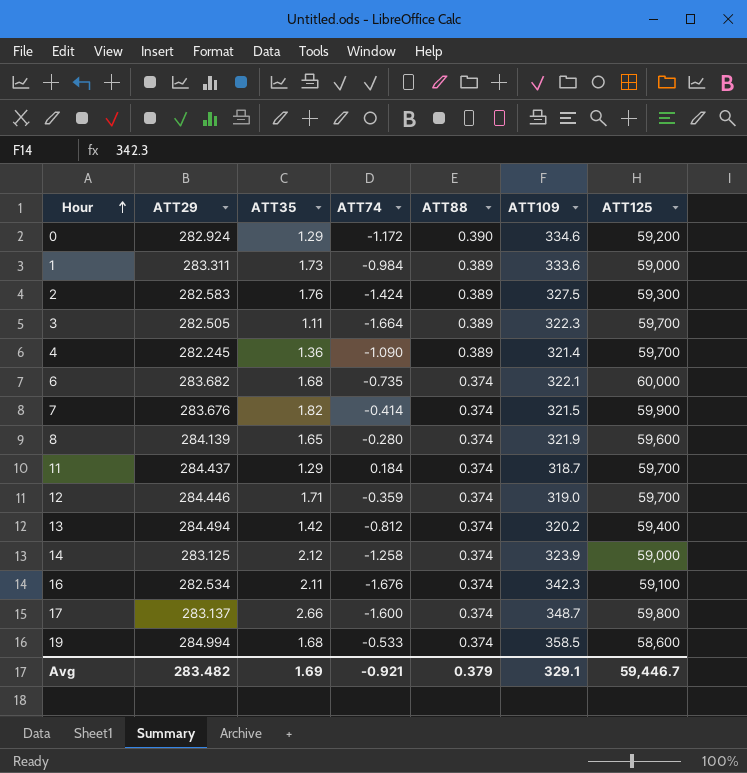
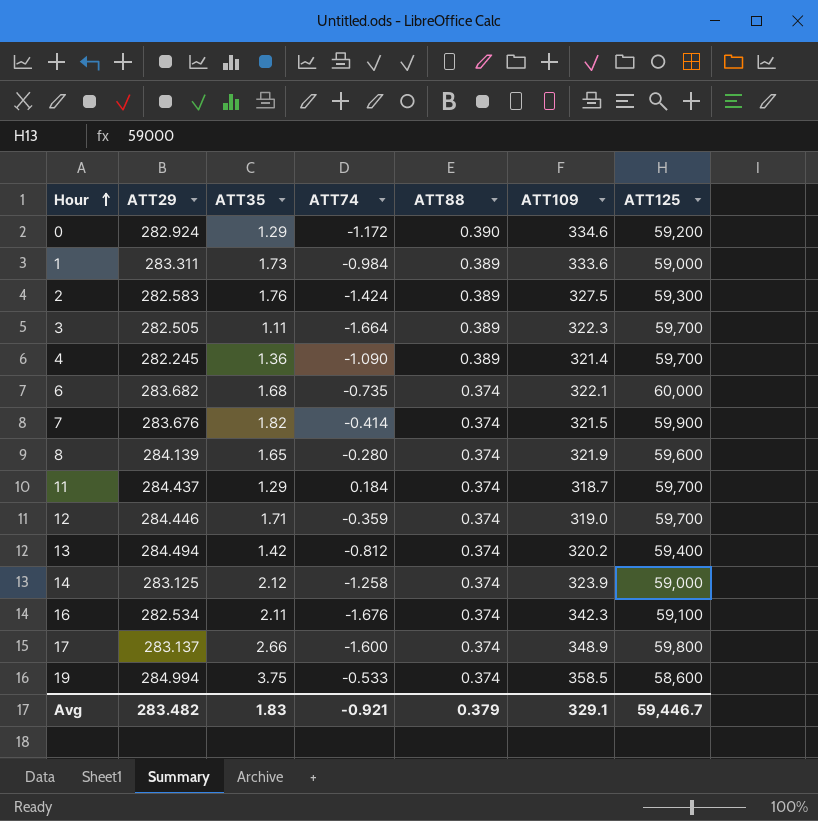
17 | ATT109: 348.7 -> 348.9
19 | ATT35: 1.68 -> 3.75
Avg | ATT35: 1.69 -> 1.83

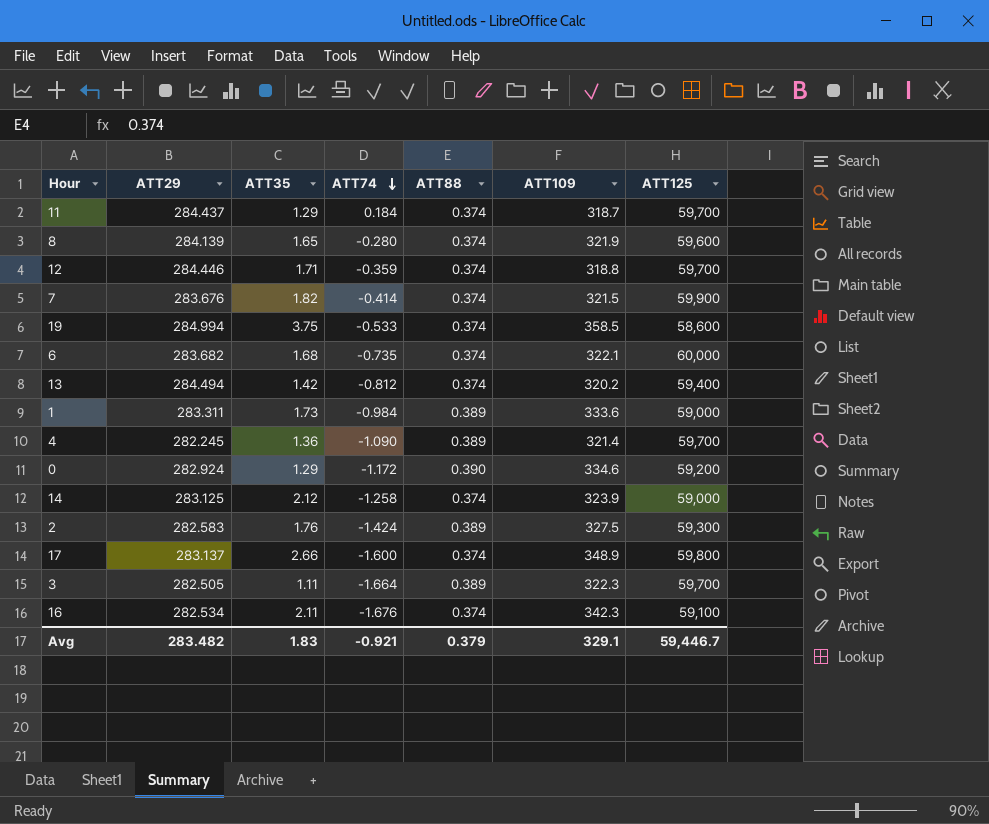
row order: Hour ascending -> ATT74 descending
12 | ATT109: 319.0 -> 318.8

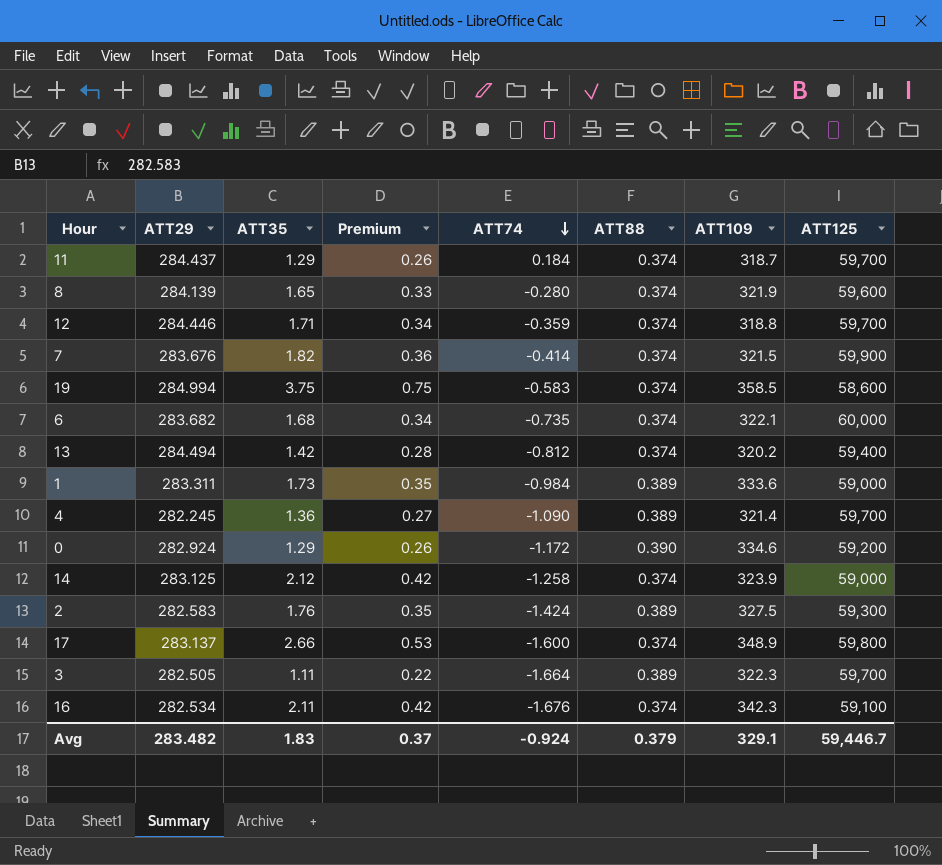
column Premium | formula: none -> [ATT35] * 0.2
19 | ATT74: -0.533 -> -0.583
Avg | ATT74: -0.921 -> -0.924

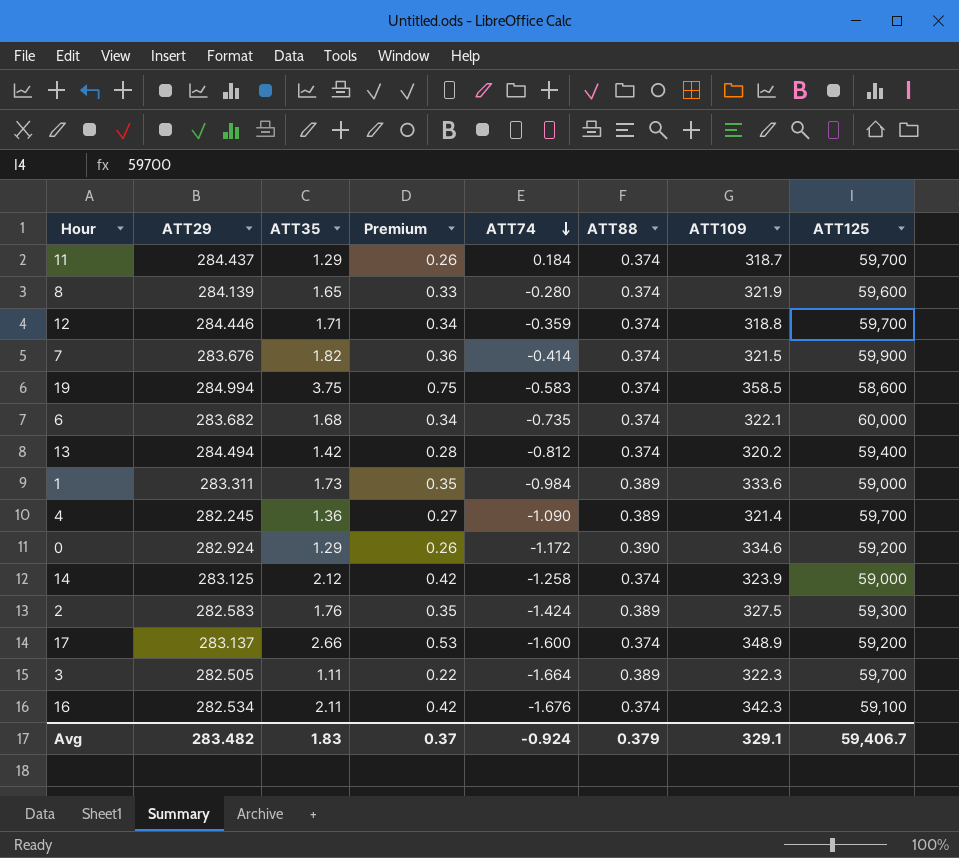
17 | ATT125: 59,800 -> 59,200
Avg | ATT125: 59,446.7 -> 59,406.7

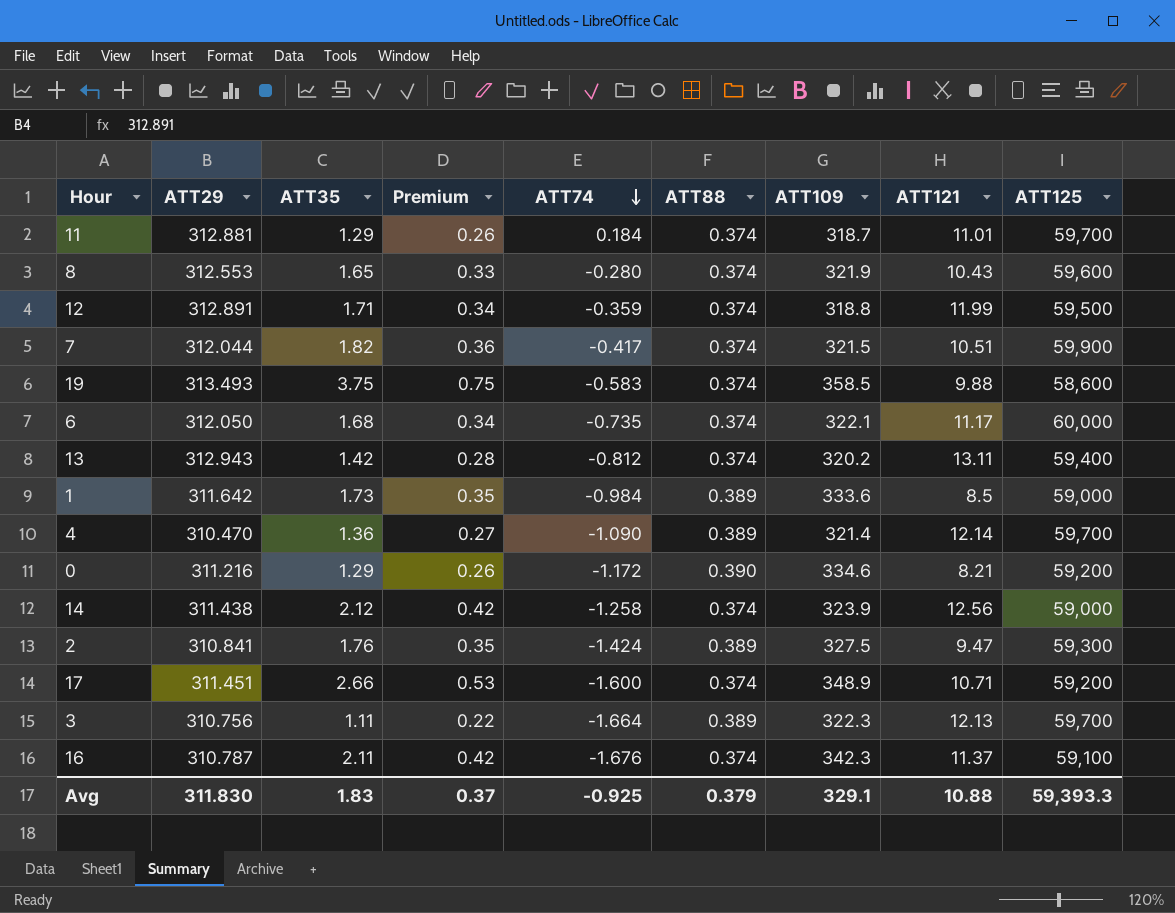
column ATT121 | position: none -> 8
11 | ATT29: 284.437 -> 312.881
8 | ATT29: 284.139 -> 312.553
12 | ATT29: 284.446 -> 312.891
12 | ATT125: 59,700 -> 59,500
7 | ATT29: 283.676 -> 312.044
7 | ATT74: -0.414 -> -0.417
19 | ATT29: 284.994 -> 313.493
6 | ATT29: 283.682 -> 312.050
13 | ATT29: 284.494 -> 312.943
1 | ATT29: 283.311 -> 311.642
4 | ATT29: 282.245 -> 310.470
0 | ATT29: 282.924 -> 311.216
14 | ATT29: 283.125 -> 311.438
2 | ATT29: 282.583 -> 310.841
17 | ATT29: 283.137 -> 311.451
3 | ATT29: 282.505 -> 310.756
16 | ATT29: 282.534 -> 310.787
Avg | ATT29: 283.482 -> 311.830
Avg | ATT74: -0.924 -> -0.925
Avg | ATT125: 59,406.7 -> 59,393.3

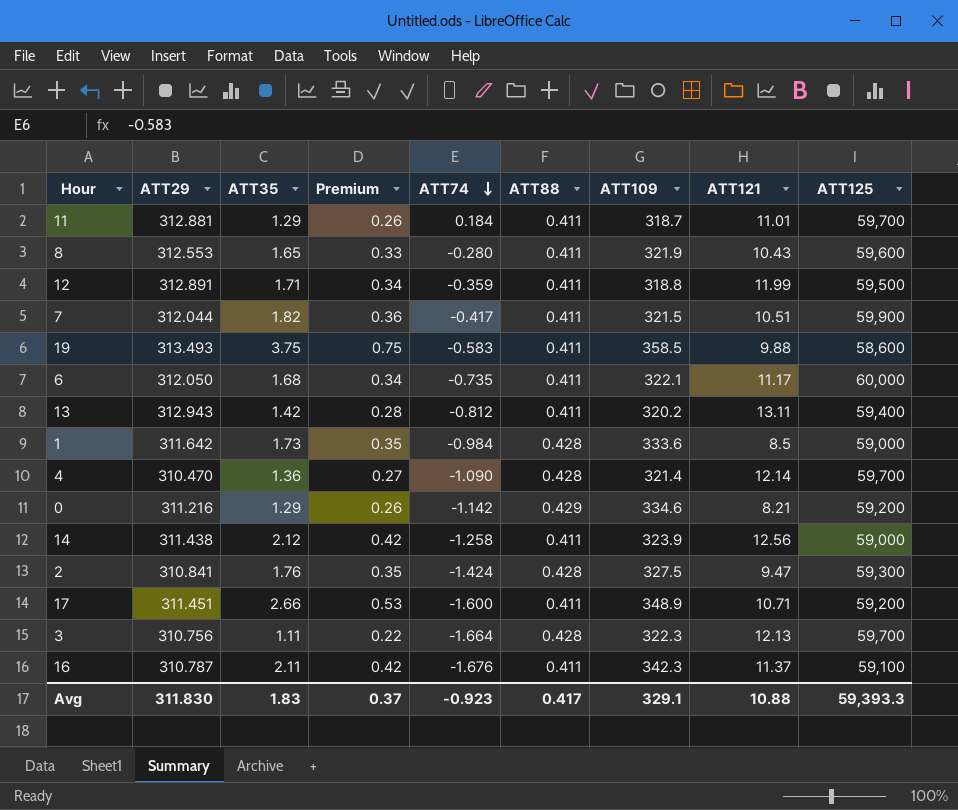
11 | ATT88: 0.374 -> 0.411
8 | ATT88: 0.374 -> 0.411
12 | ATT88: 0.374 -> 0.411
7 | ATT88: 0.374 -> 0.411
19 | ATT88: 0.374 -> 0.411
6 | ATT88: 0.374 -> 0.411
13 | ATT88: 0.374 -> 0.411
1 | ATT88: 0.389 -> 0.428
4 | ATT88: 0.389 -> 0.428
0 | ATT74: -1.172 -> -1.142
0 | ATT88: 0.390 -> 0.429
14 | ATT88: 0.374 -> 0.411
2 | ATT88: 0.389 -> 0.428
17 | ATT88: 0.374 -> 0.411
3 | ATT88: 0.389 -> 0.428
16 | ATT88: 0.374 -> 0.411
Avg | ATT74: -0.925 -> -0.923
Avg | ATT88: 0.379 -> 0.417

